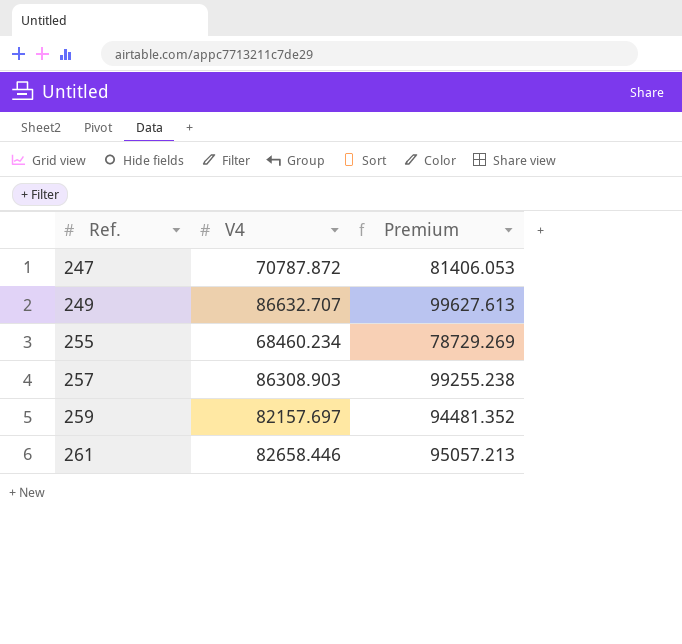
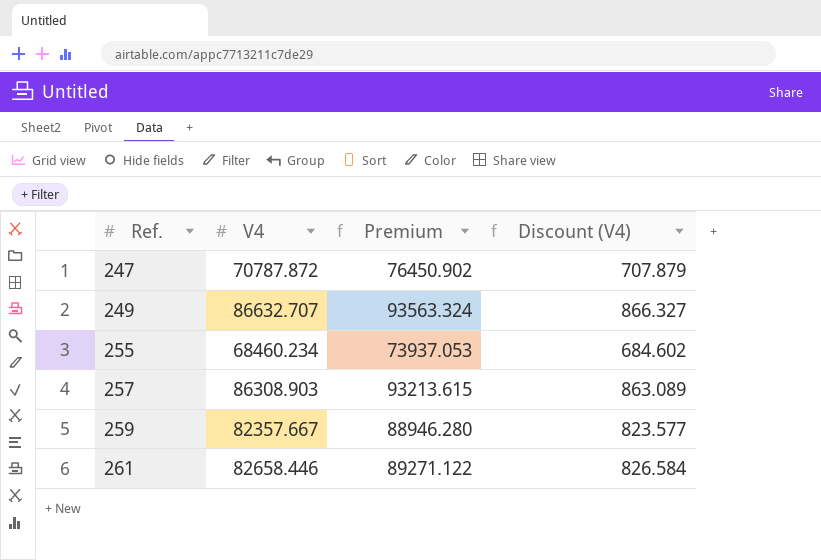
column Premium | formula: [V4] * 1.15 -> [V4] * 1.08
column Discount (V4) | formula: none -> [V4] * 0.01
259 | V4: 82157.697 -> 82357.667

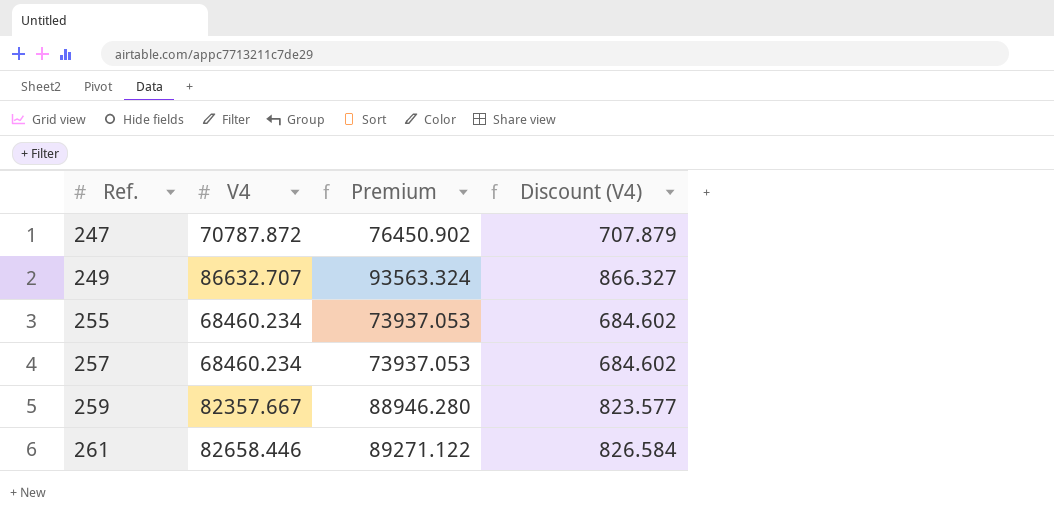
257 | V4: 86308.903 -> 68460.234
257 | Premium: 93213.615 -> 73937.053
257 | Discount (V4): 863.089 -> 684.602

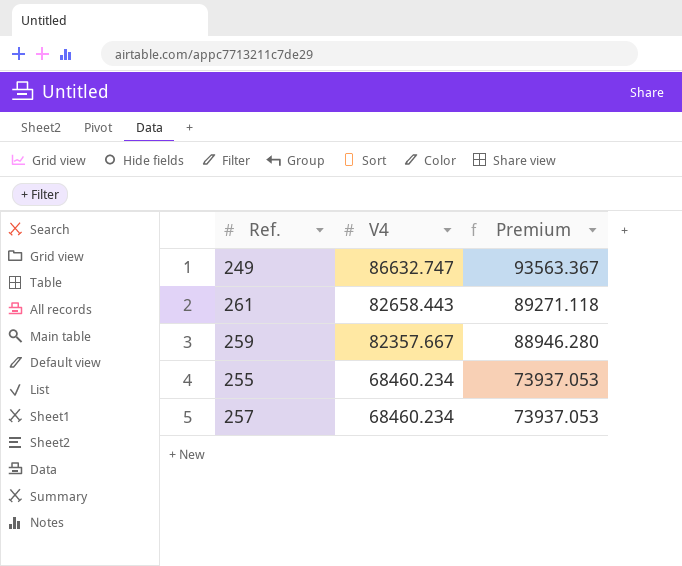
row order: Ref. ascending -> V4 descending
column Discount (V4) | formula: [V4] * 0.01 -> none
row 247: 70787.872 | 76450.902 | 707.879 -> none
249 | V4: 86632.707 -> 86632.747
249 | Premium: 93563.324 -> 93563.367
261 | V4: 82658.446 -> 82658.443
261 | Premium: 89271.122 -> 89271.118

